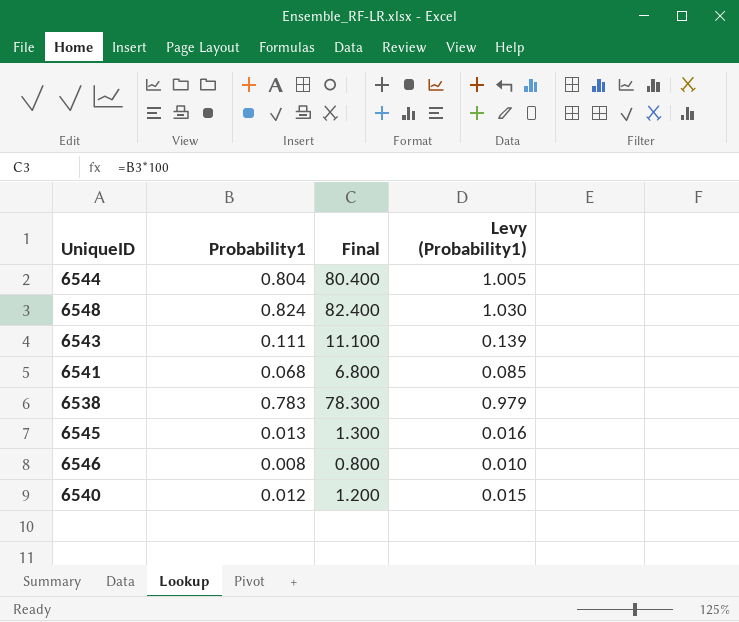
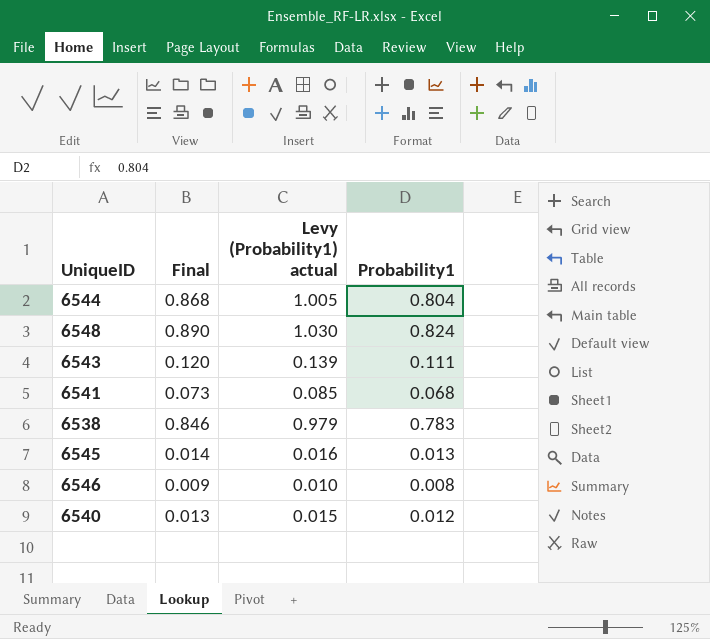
column Final | formula: [Probability1] * 100 -> [Probability1] * 1.08
column name: Levy (Probability1) -> Levy (Probability1) actual
column Probability1 | position: 2 -> 4

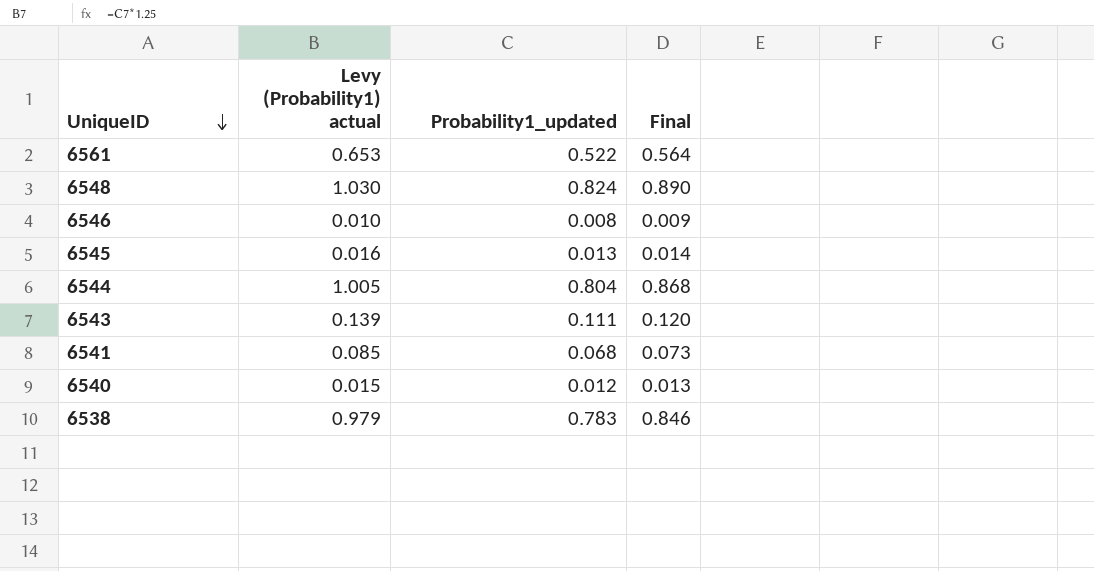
row order: none -> UniqueID descending
column name: Probability1 -> Probability1_updated
column Final | position: 2 -> 4
row 6561: none -> 0.653 | 0.522 | 0.564

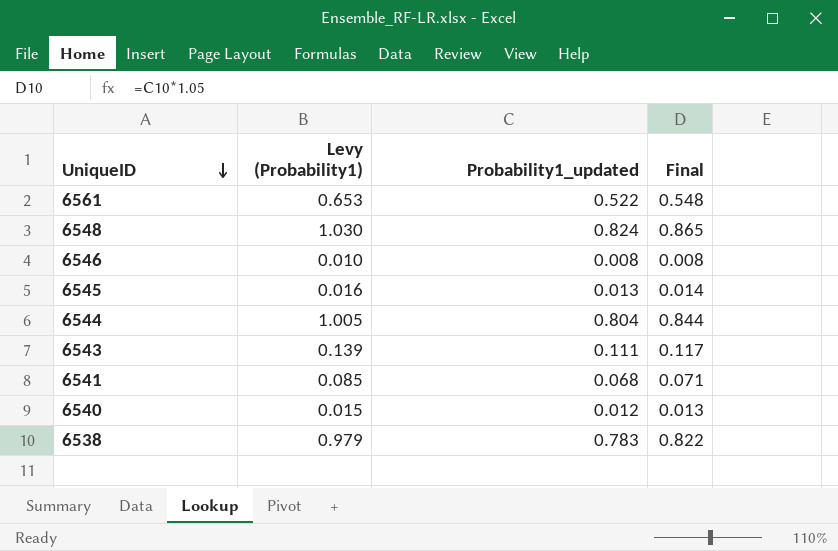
column name: Levy (Probability1) actual -> Levy (Probability1)
column Final | formula: [Probability1_updated] * 1.08 -> [Probability1_updated] * 1.05

